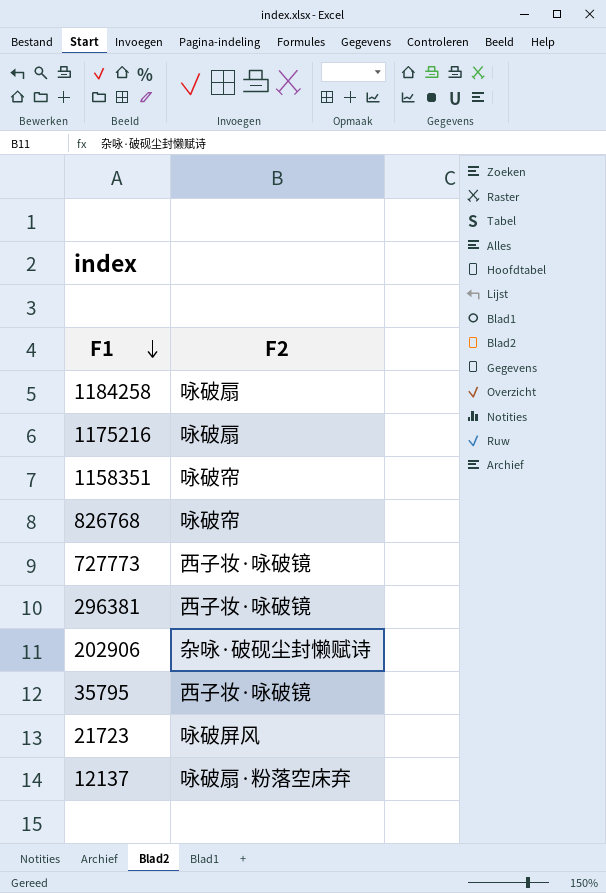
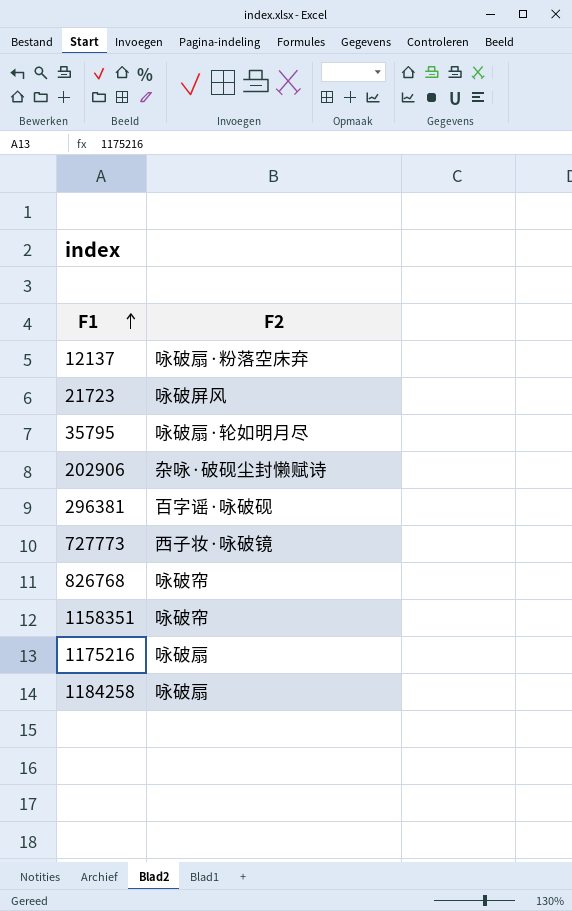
row order: F1 descending -> F1 ascending
35795 | F2: 西子妆·咏破镜 -> 咏破扇·轮如明月尽
296381 | F2: 西子妆·咏破镜 -> 百字谣·咏破砚

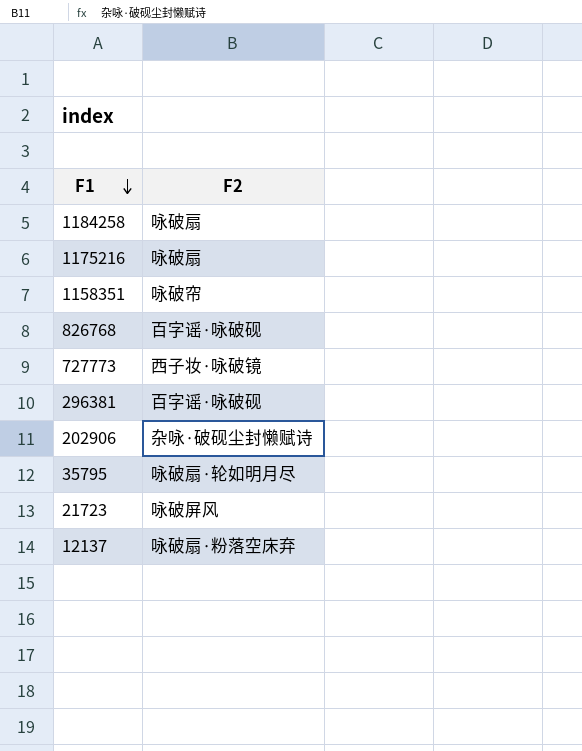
row order: F1 ascending -> F1 descending
826768 | F2: 咏破帘 -> 百字谣·咏破砚

